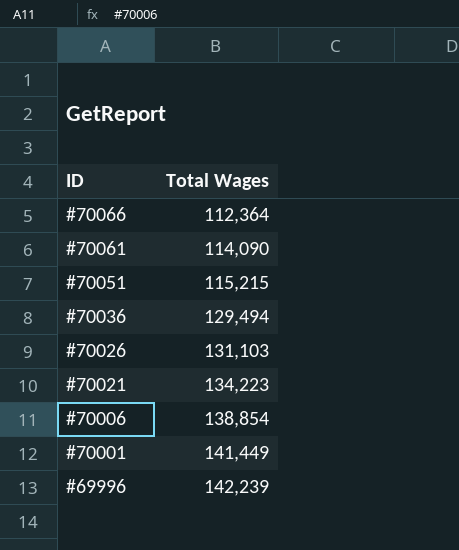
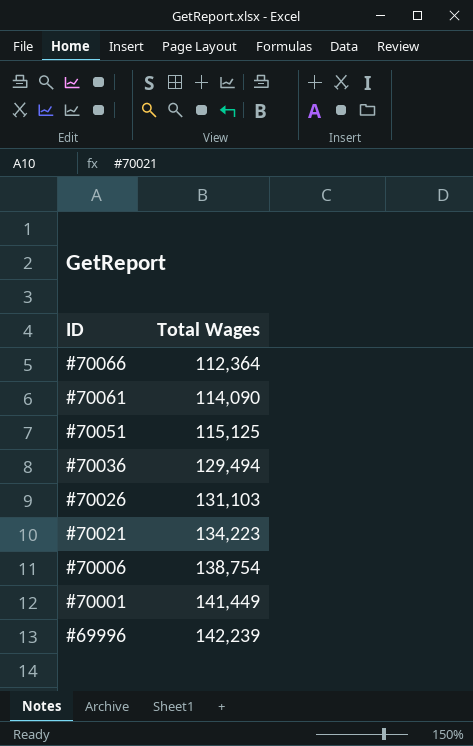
#70051 | Total Wages: 115,215 -> 115,125
#70006 | Total Wages: 138,854 -> 138,754

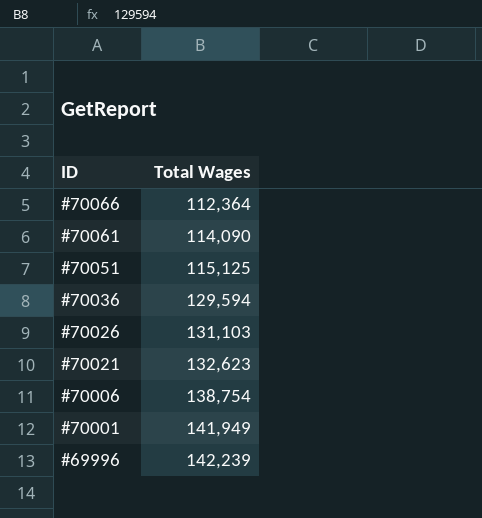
#70036 | Total Wages: 129,494 -> 129,594
#70021 | Total Wages: 134,223 -> 132,623
#70001 | Total Wages: 141,449 -> 141,949

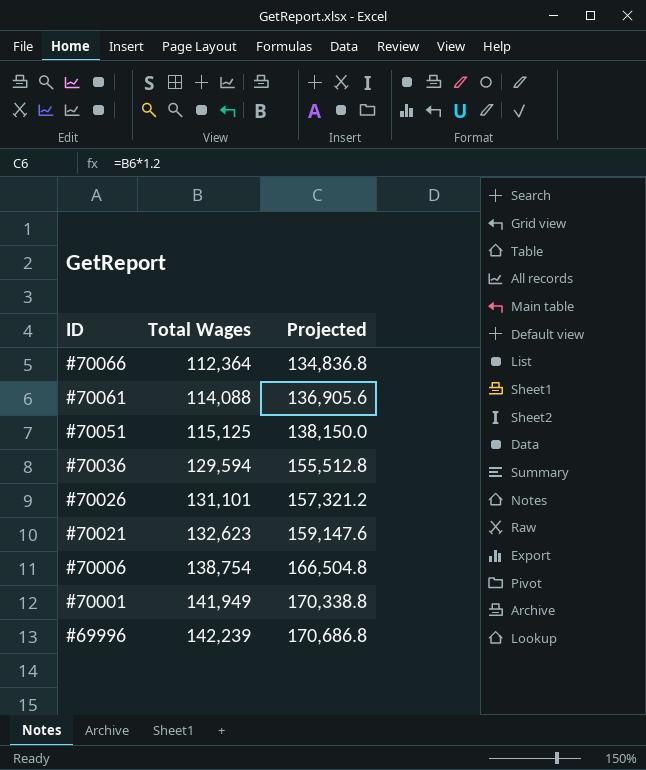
column Projected | formula: none -> [Total Wages] * 1.2
#70061 | Total Wages: 114,090 -> 114,088
#70026 | Total Wages: 131,103 -> 131,101

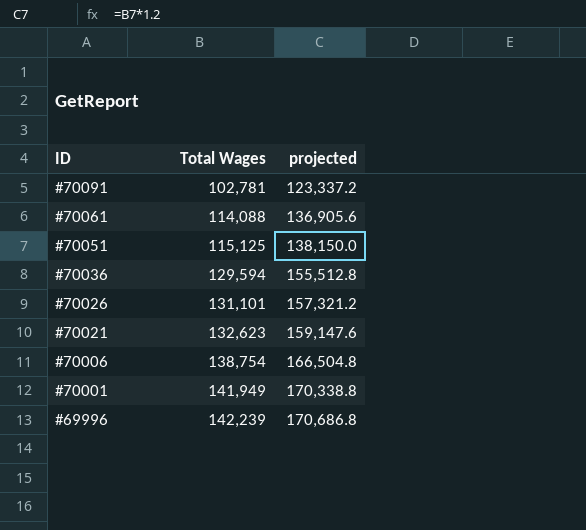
column name: Projected -> projected
row #70066: 112,364 | 134,836.8 -> none
row #70091: none -> 102,781 | 123,337.2

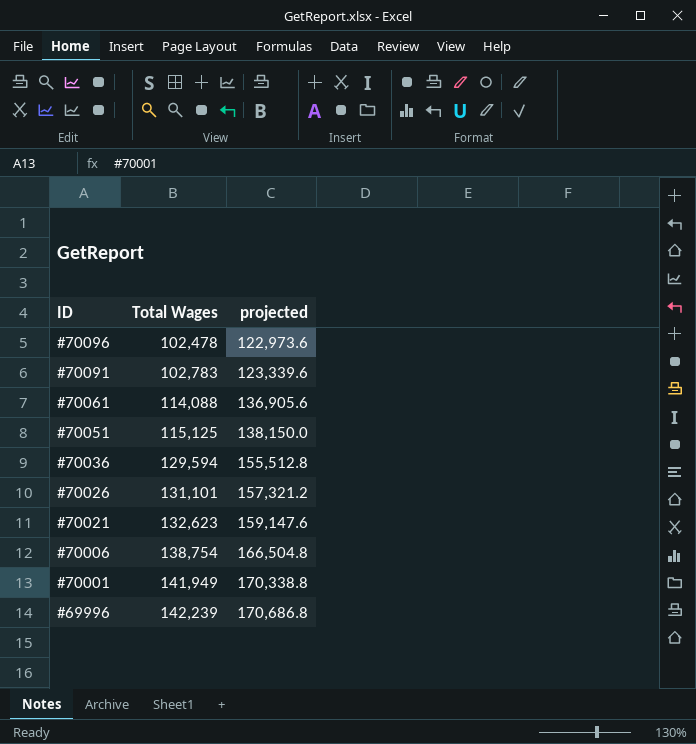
row #70096: none -> 102,478 | 122,973.6
#70091 | Total Wages: 102,781 -> 102,783
#70091 | projected: 123,337.2 -> 123,339.6

